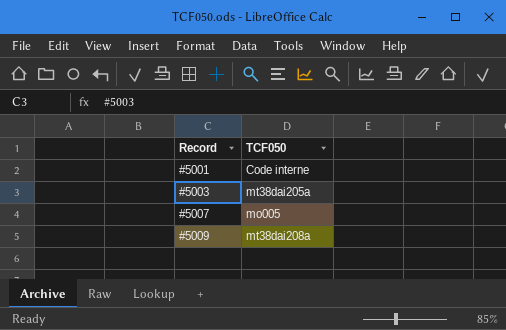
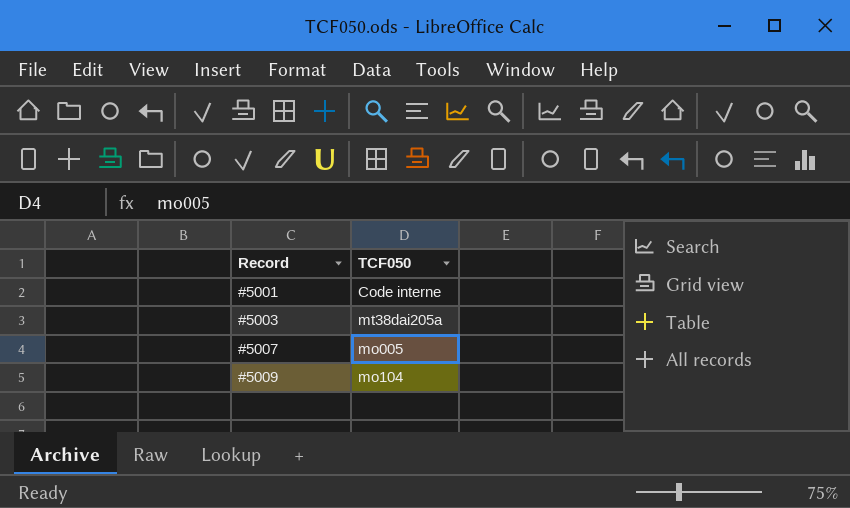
#5009 | TCF050: mt38dai208a -> mo104

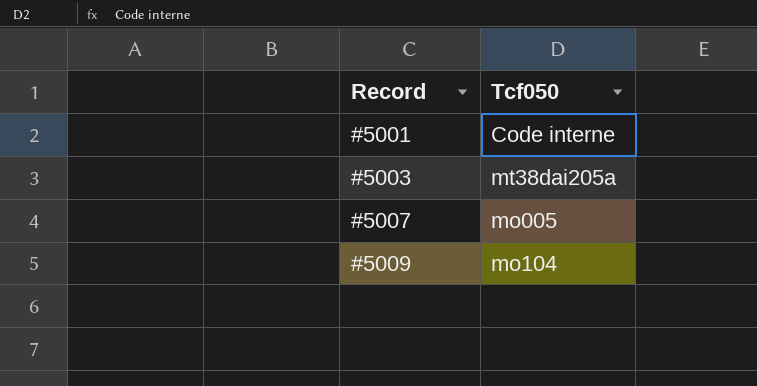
column name: TCF050 -> Tcf050

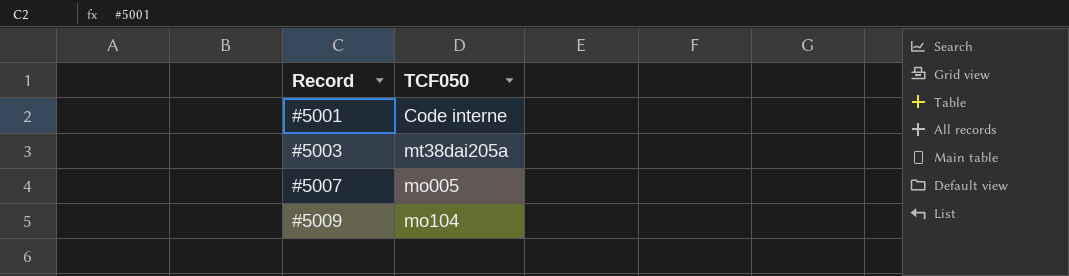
column name: Tcf050 -> TCF050

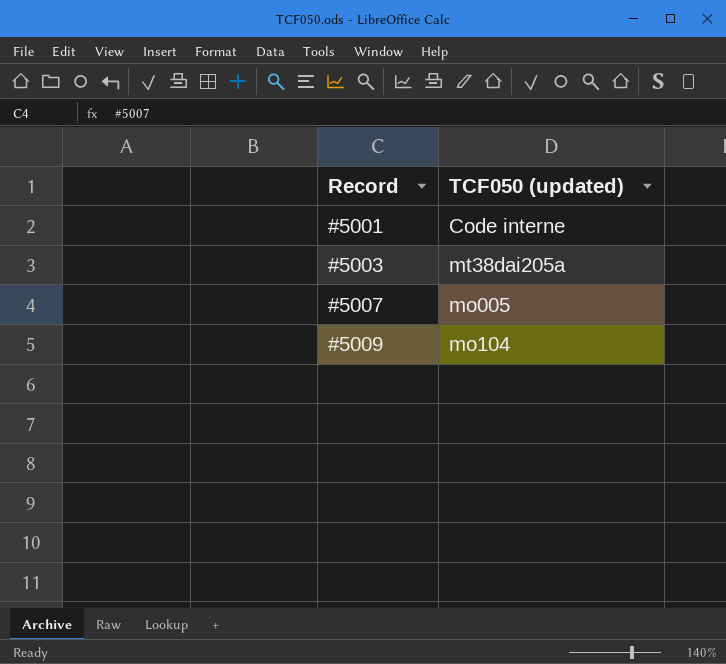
column name: TCF050 -> TCF050 (updated)

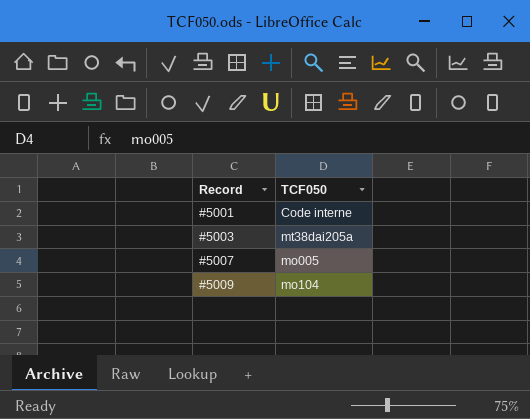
column name: TCF050 (updated) -> TCF050

